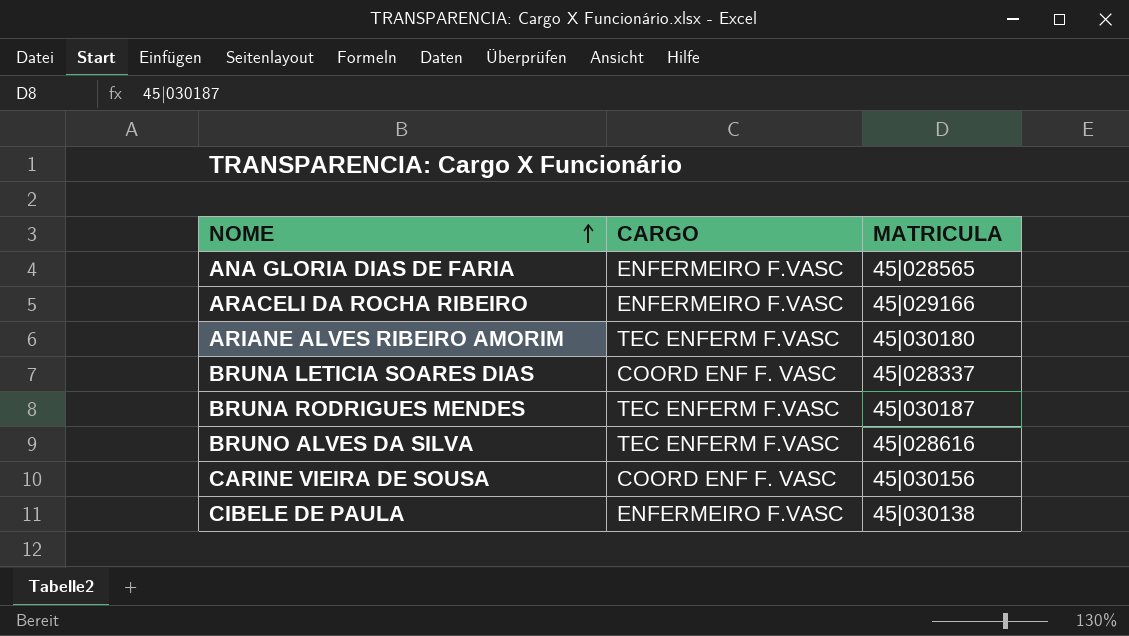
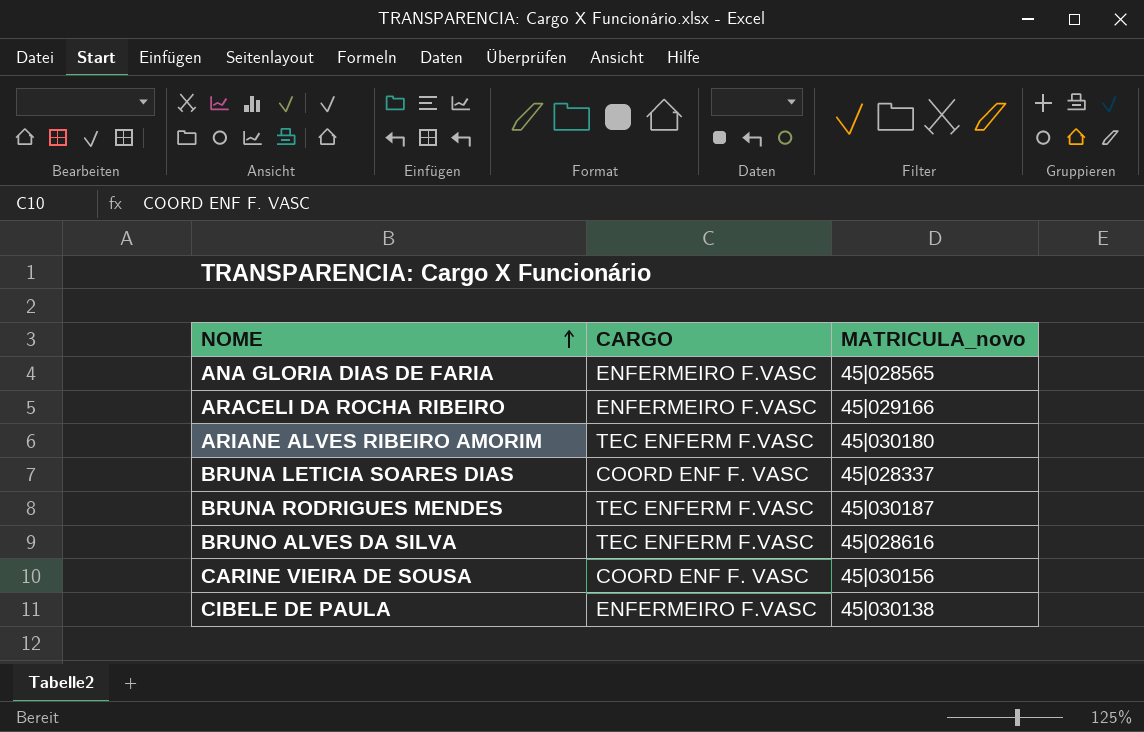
column name: MATRICULA -> MATRICULA_novo

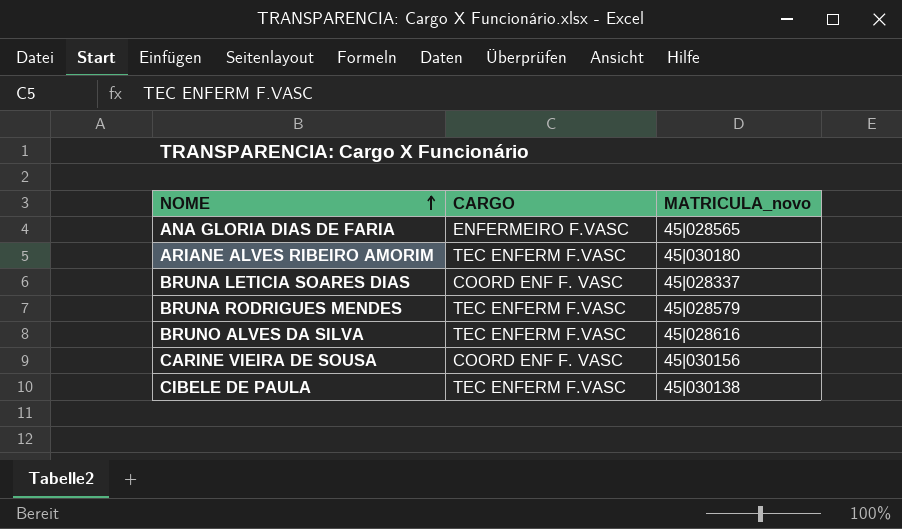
row ARACELI DA ROCHA RIBEIRO: ENFERMEIRO F.VASC | 45|029166 -> none
BRUNA RODRIGUES MENDES | MATRICULA_novo: 45|030187 -> 45|028579
CIBELE DE PAULA | CARGO: ENFERMEIRO F.VASC -> TEC ENFERM F.VASC

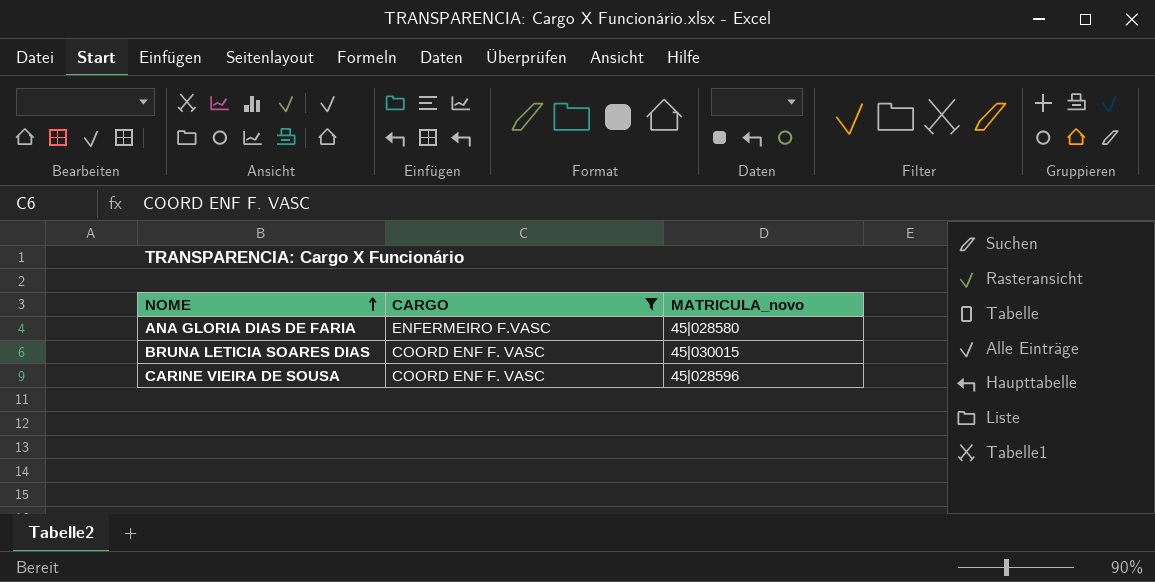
filter: none -> CARGO != TEC ENFERM F.VASC
ANA GLORIA DIAS DE FARIA | MATRICULA_novo: 45|028565 -> 45|028580
BRUNA LETICIA SOARES DIAS | MATRICULA_novo: 45|028337 -> 45|030015
CARINE VIEIRA DE SOUSA | MATRICULA_novo: 45|030156 -> 45|028596

